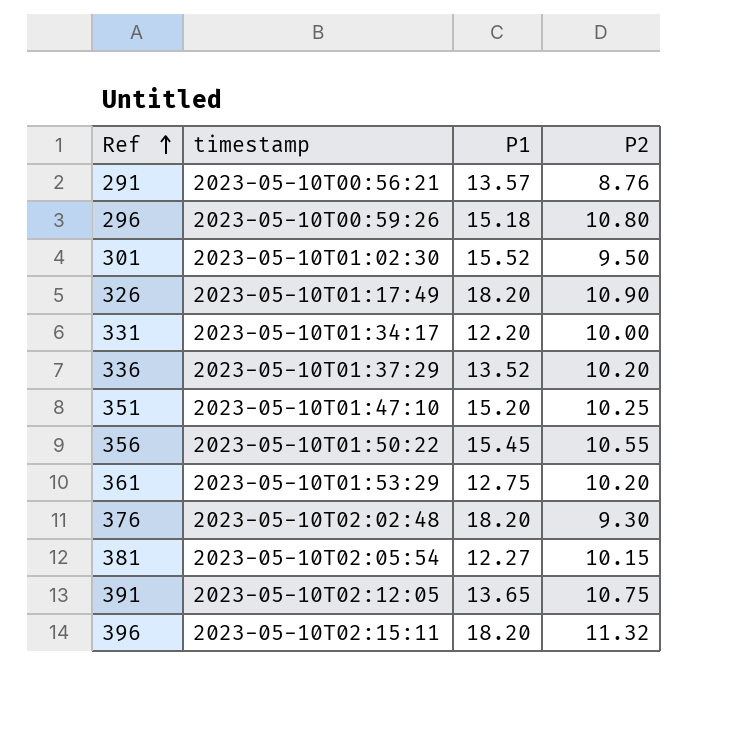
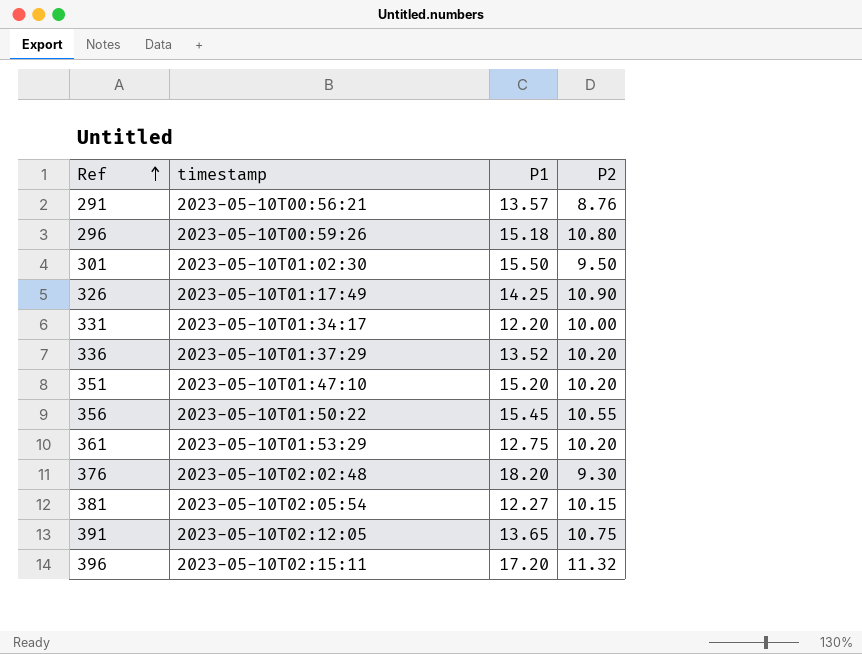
301 | P1: 15.52 -> 15.50
326 | P1: 18.20 -> 14.25
351 | P2: 10.25 -> 10.20
396 | P1: 18.20 -> 17.20

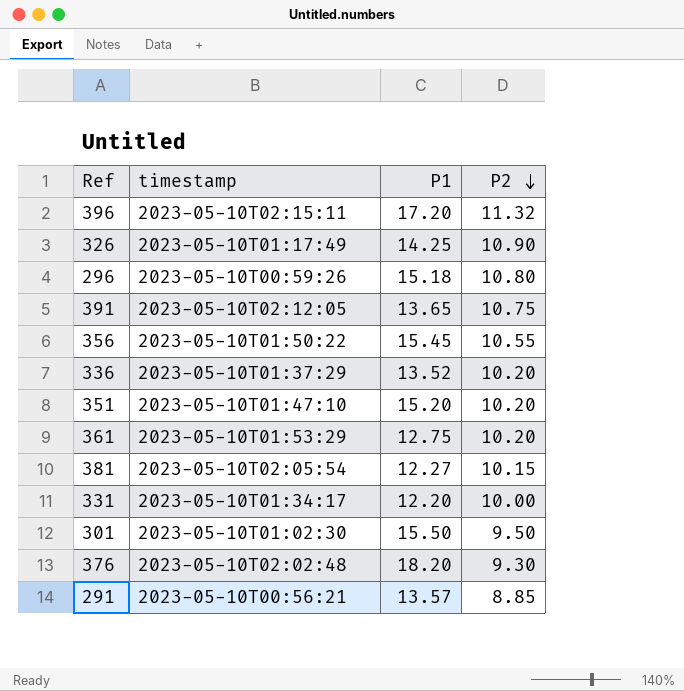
row order: Ref ascending -> P2 descending
291 | P2: 8.76 -> 8.85

